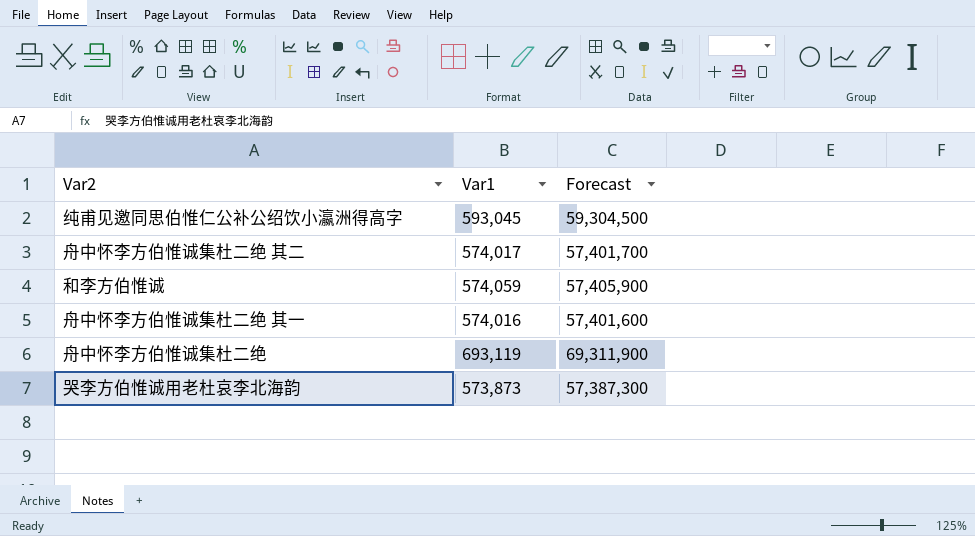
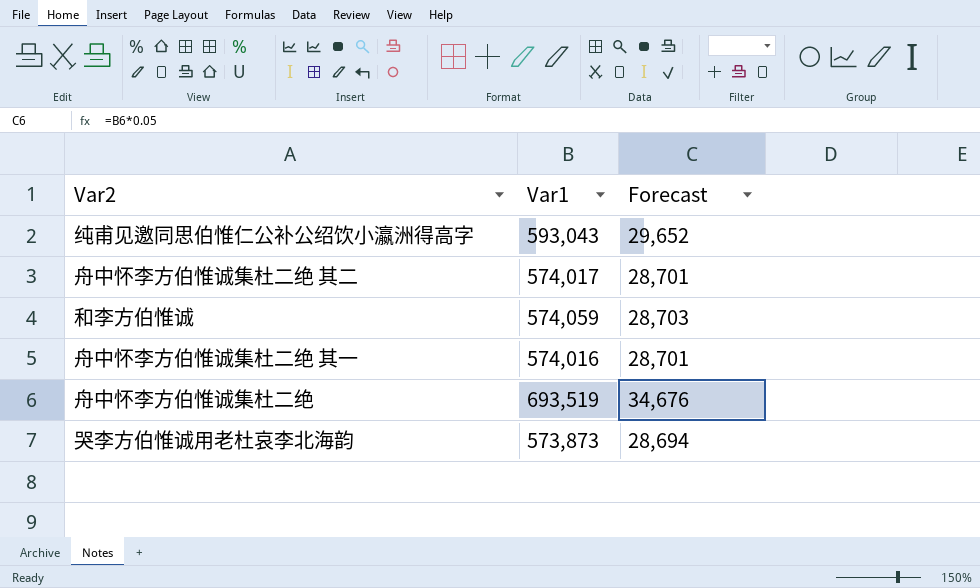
column Forecast | formula: [Var1] * 100 -> [Var1] * 0.05
纯甫见邀同思伯惟仁公补公绍饮小瀛洲得高字 | Var1: 593,045 -> 593,043
舟中怀李方伯惟诚集杜二绝 | Var1: 693,119 -> 693,519

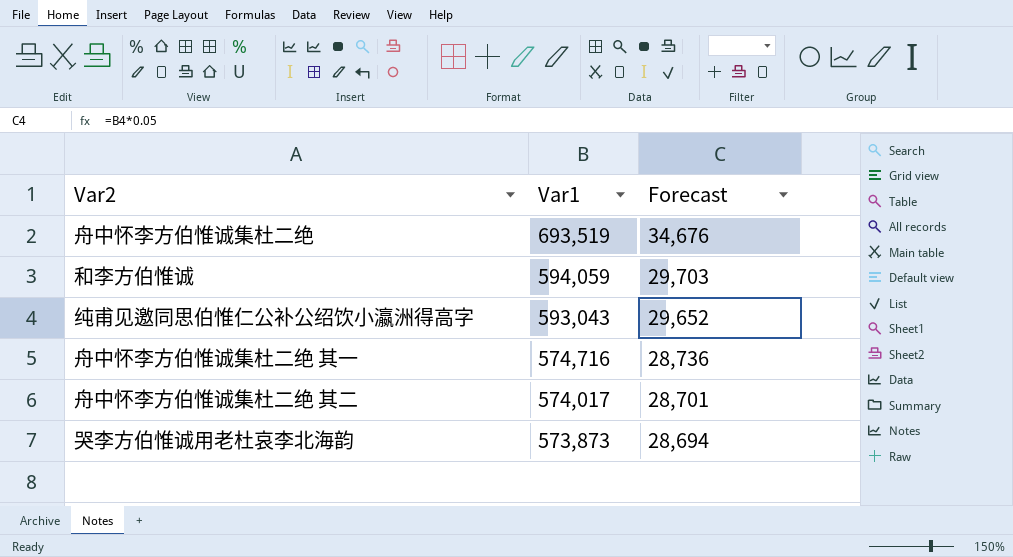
row order: none -> Var1 descending
和李方伯惟诚 | Var1: 574,059 -> 594,059
和李方伯惟诚 | Forecast: 28,703 -> 29,703
舟中怀李方伯惟诚集杜二绝 其一 | Var1: 574,016 -> 574,716
舟中怀李方伯惟诚集杜二绝 其一 | Forecast: 28,701 -> 28,736

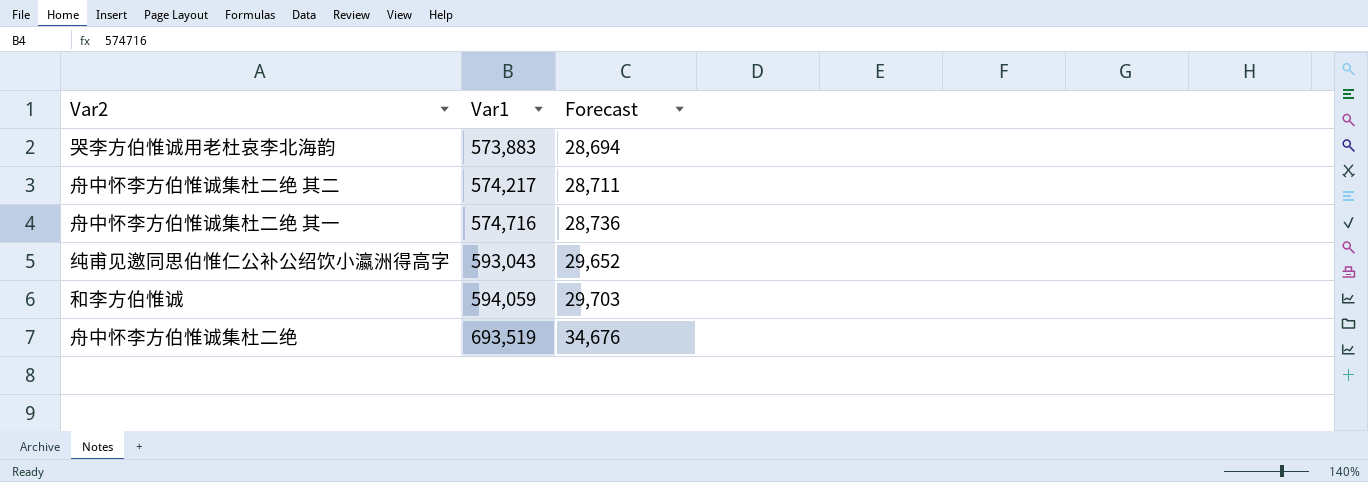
row order: Var1 descending -> Var1 ascending
哭李方伯惟诚用老杜哀李北海韵 | Var1: 573,873 -> 573,883
舟中怀李方伯惟诚集杜二绝 其二 | Var1: 574,017 -> 574,217
舟中怀李方伯惟诚集杜二绝 其二 | Forecast: 28,701 -> 28,711

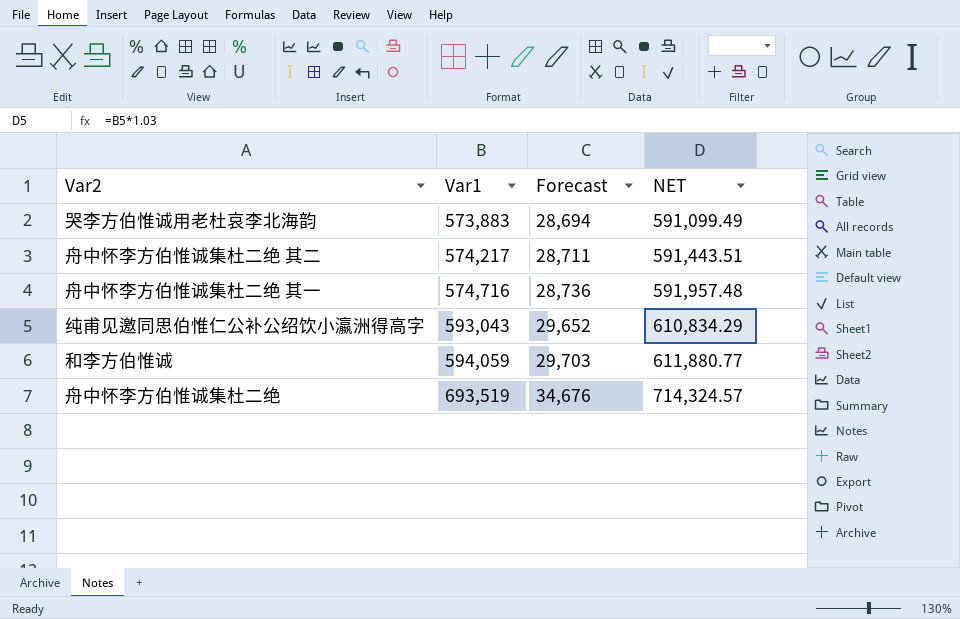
column NET | formula: none -> [Var1] * 1.03

